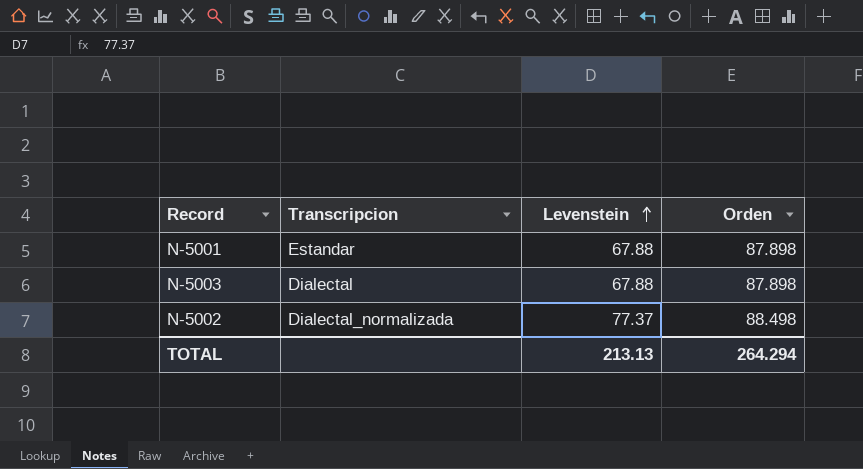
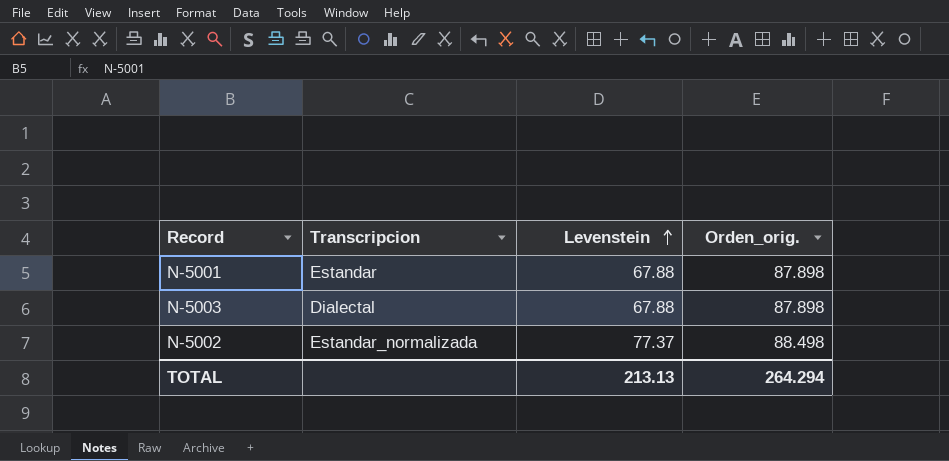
column name: Orden -> Orden_orig.
N-5002 | Transcripcion: Dialectal_normalizada -> Estandar_normalizada

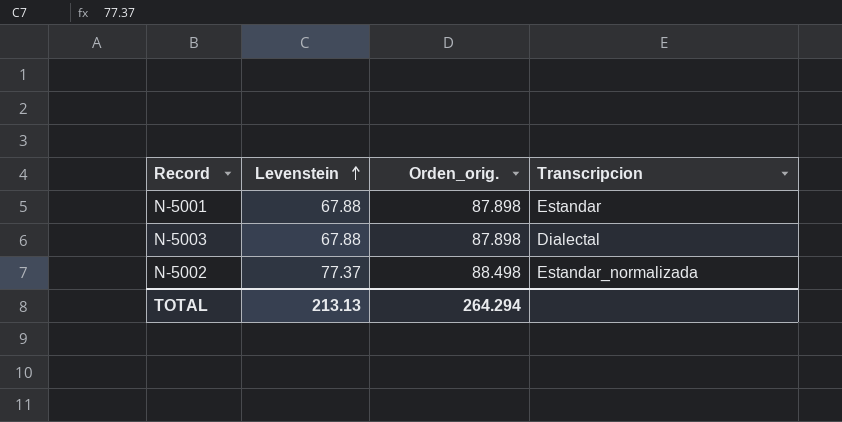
column Transcripcion | position: 2 -> 4

